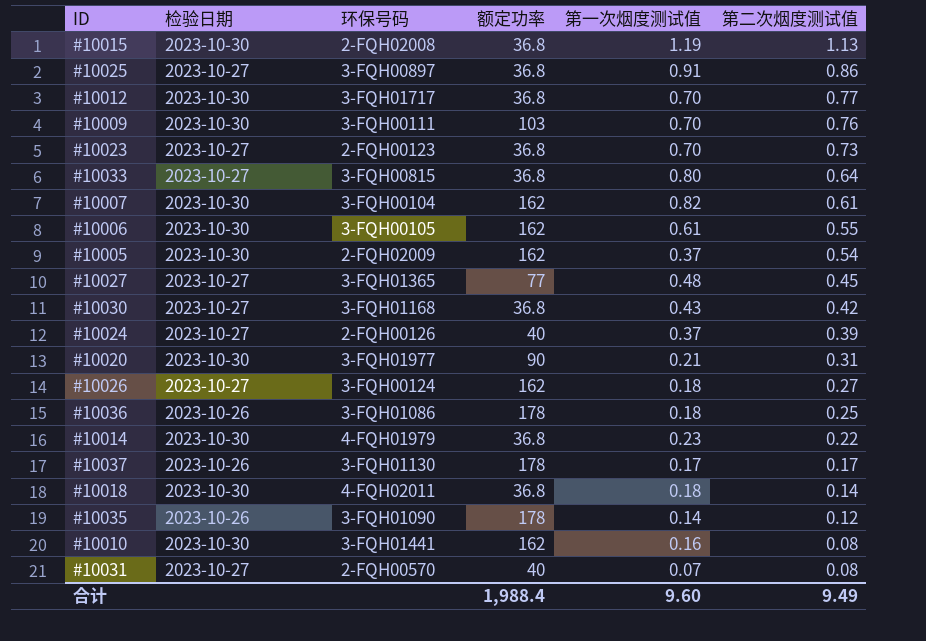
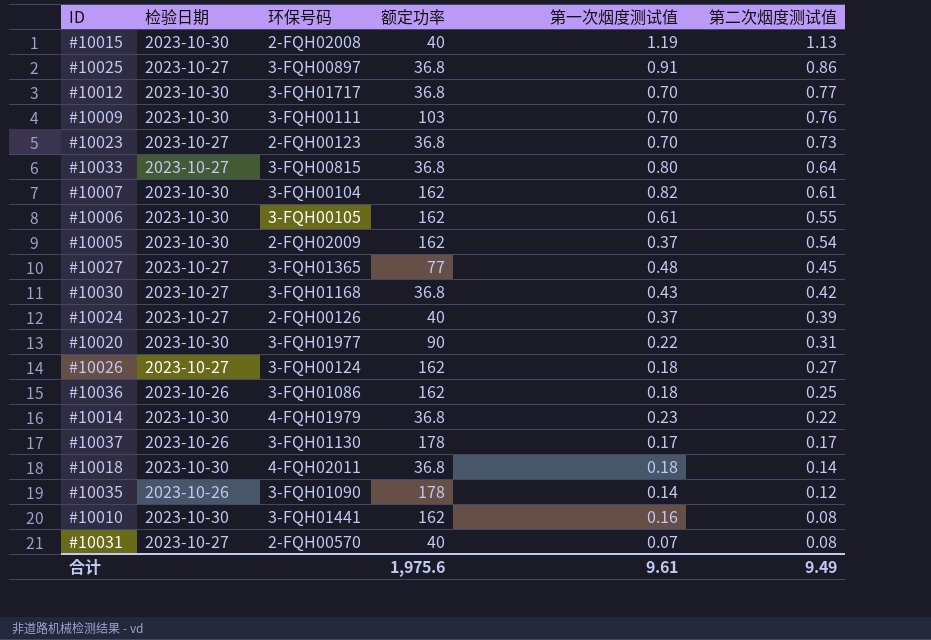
#10015 | 额定功率: 36.8 -> 40
#10020 | 第一次烟度测试值: 0.21 -> 0.22
#10036 | 额定功率: 178 -> 162
合计 | 额定功率: 1,988.4 -> 1,975.6
合计 | 第一次烟度测试值: 9.60 -> 9.61

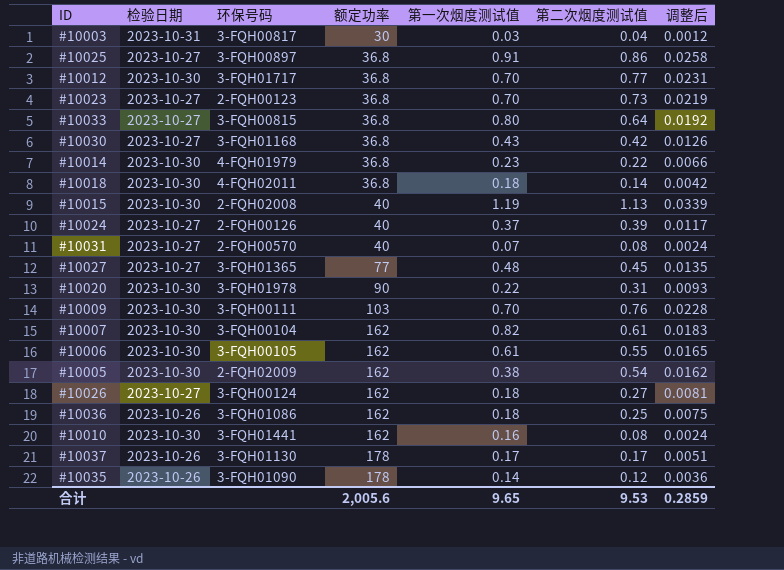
row order: 第二次烟度测试值 descending -> 额定功率 ascending
column 调整后 | formula: none -> [第二次烟度测试值] * 0.03
row #10003: none -> 2023-10-31 | 3-FQH00817 | 30 | 0.03 | 0.04 | 0.0012
#10020 | 环保号码: 3-FQH01977 -> 3-FQH01978
#10005 | 第一次烟度测试值: 0.37 -> 0.38
合计 | 额定功率: 1,975.6 -> 2,005.6
合计 | 第一次烟度测试值: 9.61 -> 9.65
合计 | 第二次烟度测试值: 9.49 -> 9.53

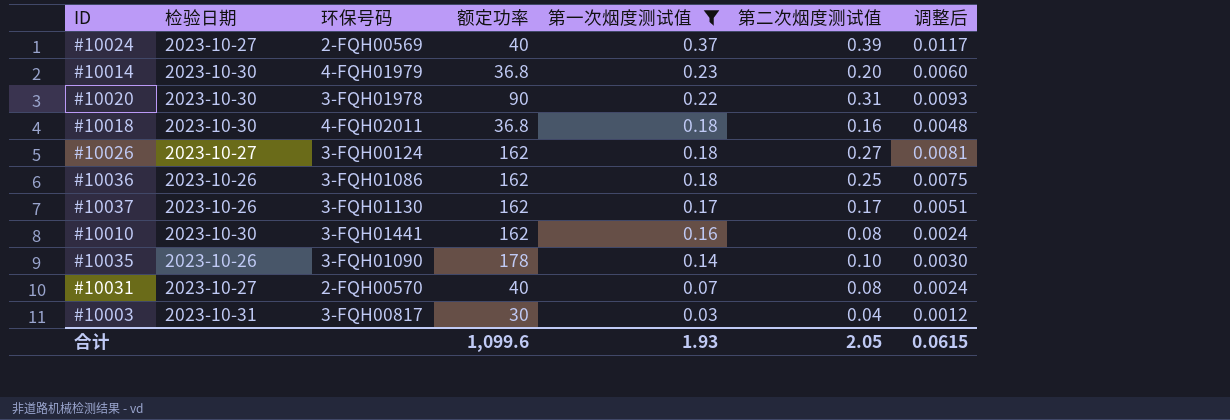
filter: none -> 第一次烟度测试值 <= 0.37
row order: 额定功率 ascending -> 第一次烟度测试值 descending
#10024 | 环保号码: 2-FQH00126 -> 2-FQH00569
#10014 | 第二次烟度测试值: 0.22 -> 0.20
#10014 | 调整后: 0.0066 -> 0.0060
#10018 | 第二次烟度测试值: 0.14 -> 0.16
#10018 | 调整后: 0.0042 -> 0.0048
#10037 | 额定功率: 178 -> 162
#10035 | 第二次烟度测试值: 0.12 -> 0.10
#10035 | 调整后: 0.0036 -> 0.0030
合计 | 额定功率: 2,005.6 -> 1,099.6
合计 | 第一次烟度测试值: 9.65 -> 1.93
合计 | 第二次烟度测试值: 9.53 -> 2.05
合计 | 调整后: 0.2859 -> 0.0615

